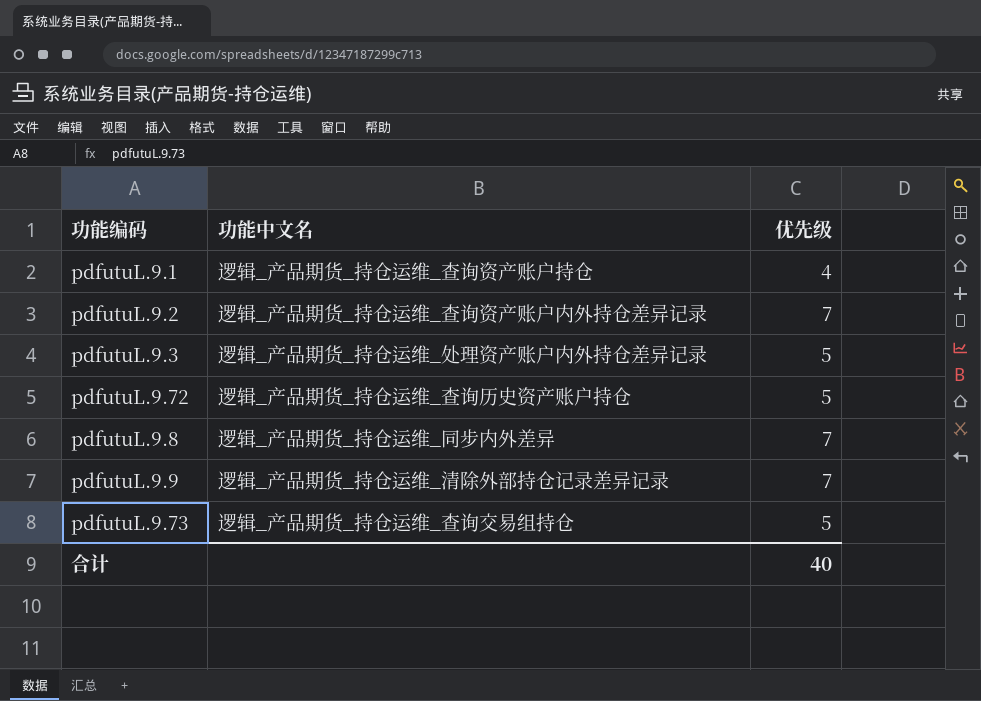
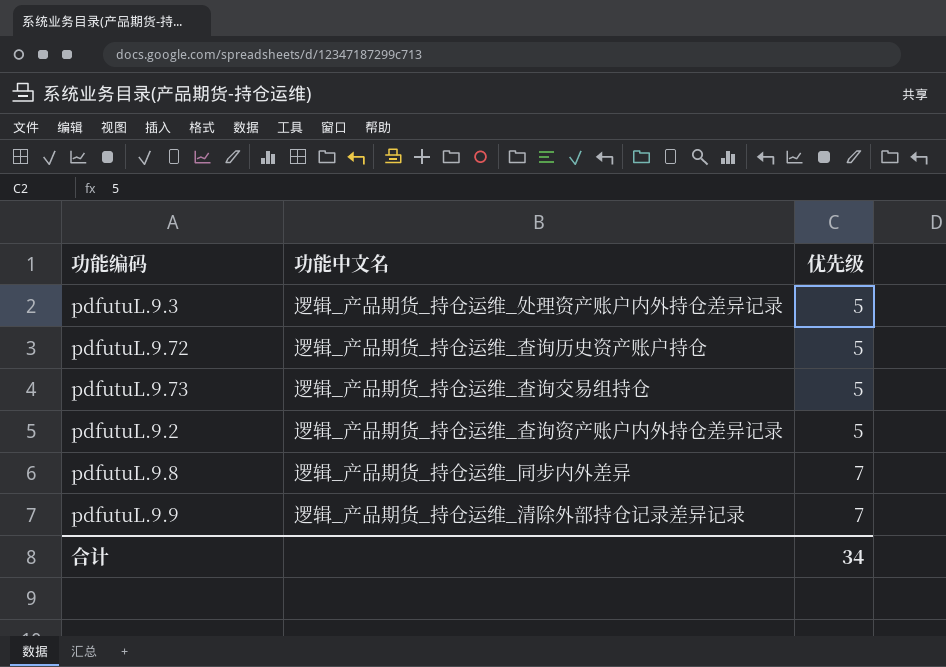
row order: none -> 优先级 ascending
row pdfutuL.9.1: 逻辑_产品期货_持仓运维_查询资产账户持仓 | 4 -> none
pdfutuL.9.2 | 优先级: 7 -> 5
合计 | 优先级: 40 -> 34

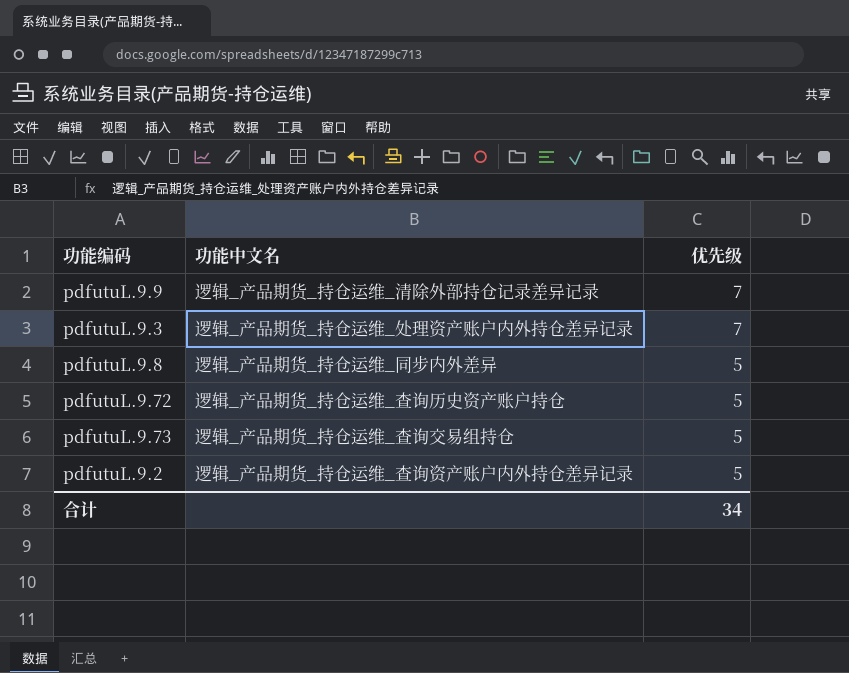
row order: 优先级 ascending -> 优先级 descending
pdfutuL.9.3 | 优先级: 5 -> 7
pdfutuL.9.8 | 优先级: 7 -> 5

